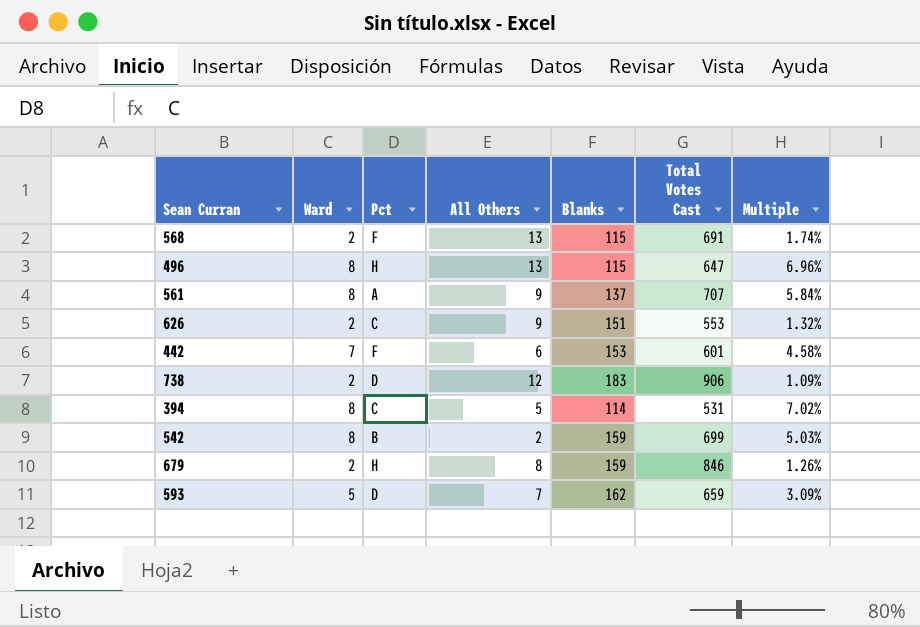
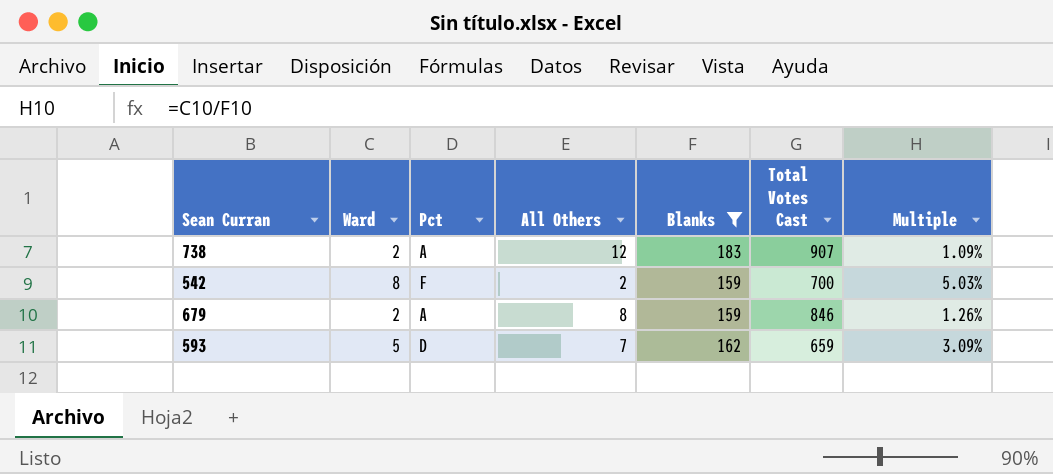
filter: none -> Blanks >= 159
738 | Pct: D -> A
738 | Total Votes Cast: 906 -> 907
542 | Pct: B -> F
542 | Total Votes Cast: 699 -> 700
679 | Pct: H -> A

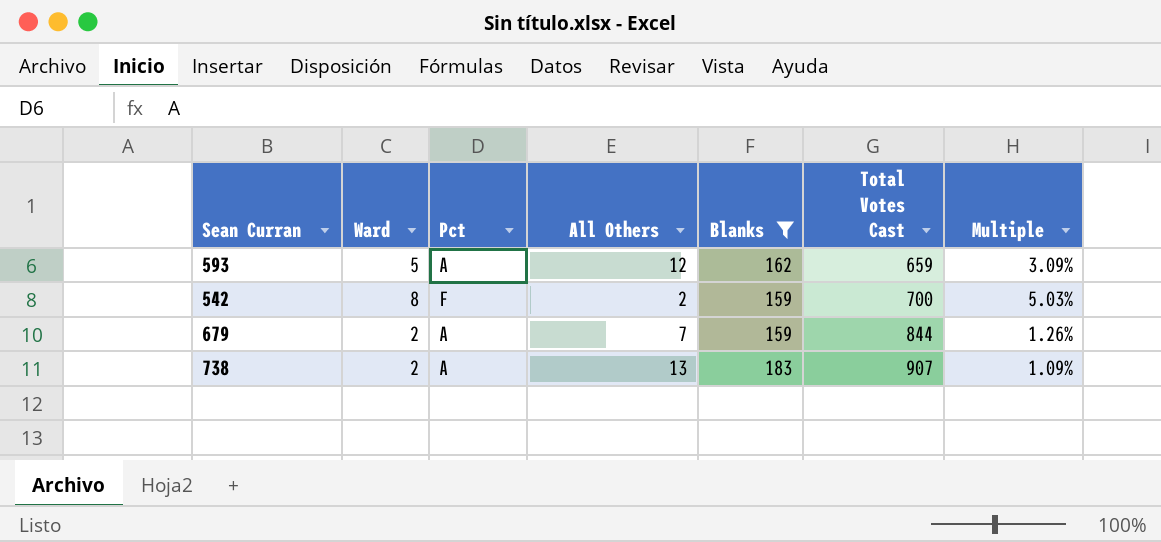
row order: none -> Total Votes Cast ascending
593 | Pct: D -> A
593 | All Others: 7 -> 12
679 | All Others: 8 -> 7
679 | Total Votes Cast: 846 -> 844
738 | All Others: 12 -> 13

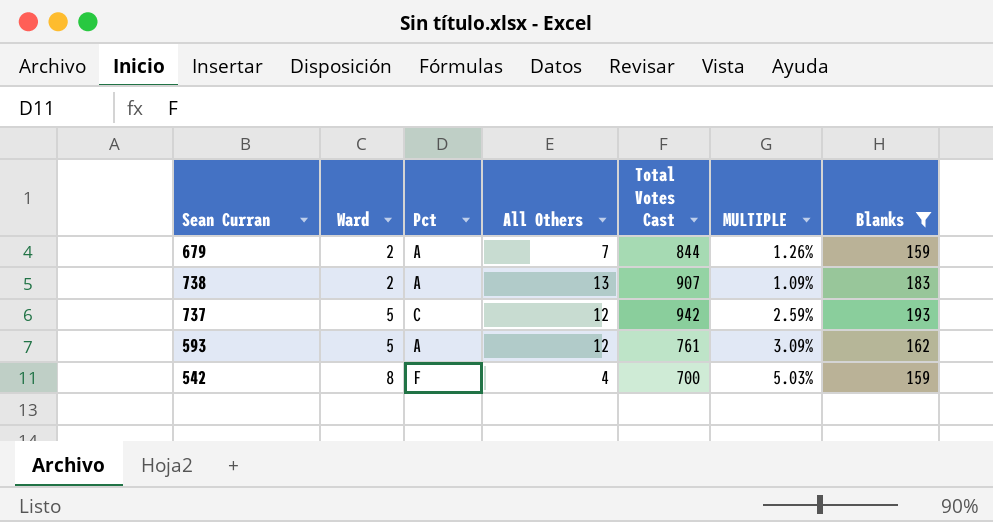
row order: Total Votes Cast ascending -> Ward ascending
column name: Multiple -> MULTIPLE
column Blanks | position: 5 -> 7
row 737: none -> 5 | C | 12 | 942 | 2.59% | 193
593 | Total Votes Cast: 659 -> 761
542 | All Others: 2 -> 4

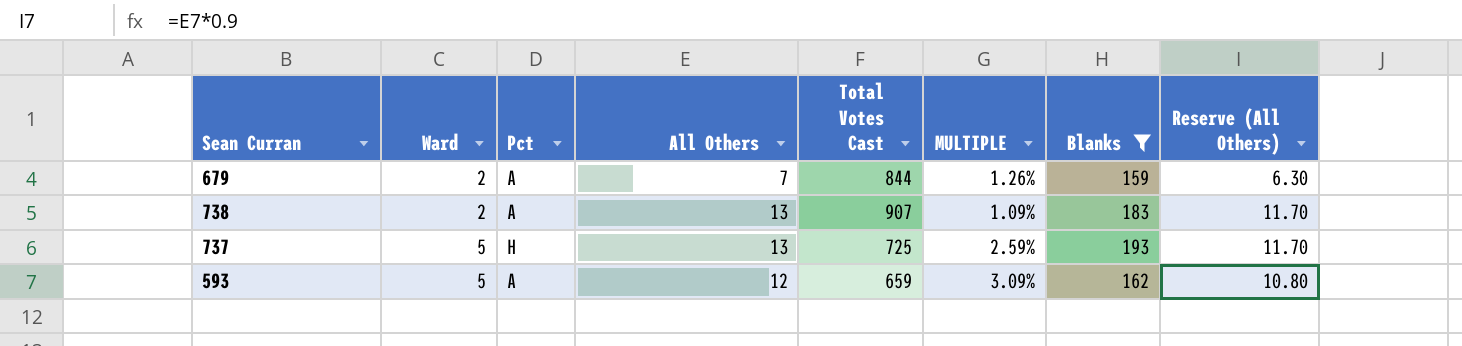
column Reserve (All Others) | formula: none -> [All Others] * 0.9
row 542: 8 | F | 4 | 700 | 5.03% | 159 -> none
737 | Pct: C -> H
737 | All Others: 12 -> 13
737 | Total Votes Cast: 942 -> 725
593 | Total Votes Cast: 761 -> 659

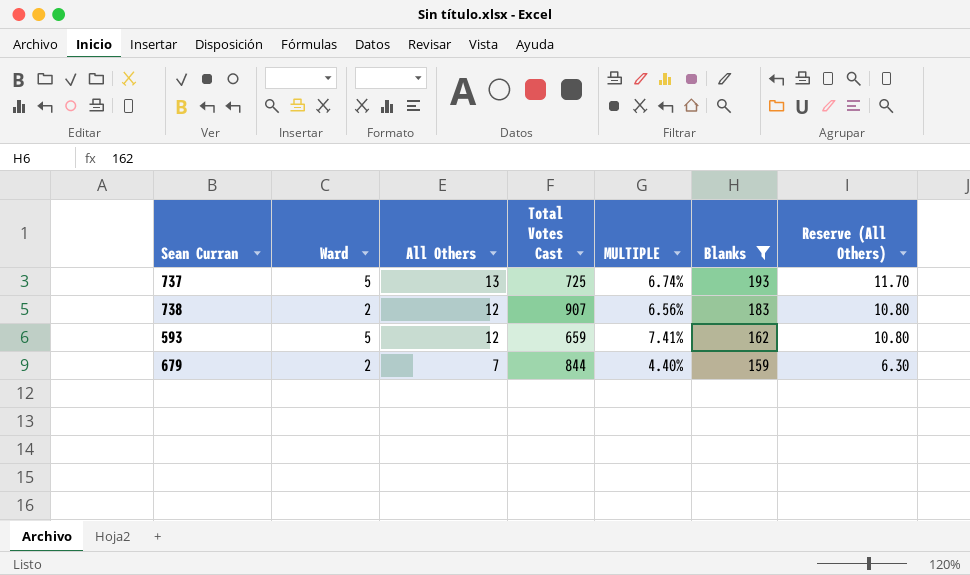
row order: Ward ascending -> All Others descending
column Pct | position: 3 -> none
column MULTIPLE | formula: [Ward] / [Blanks] -> [All Others] / [Blanks]
738 | All Others: 13 -> 12
738 | Reserve (All Others): 11.70 -> 10.80

